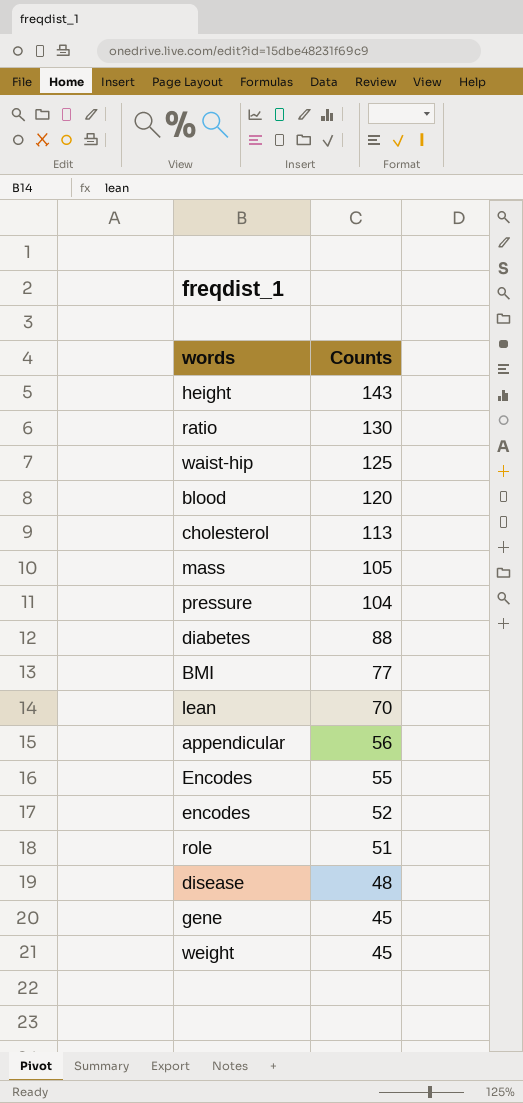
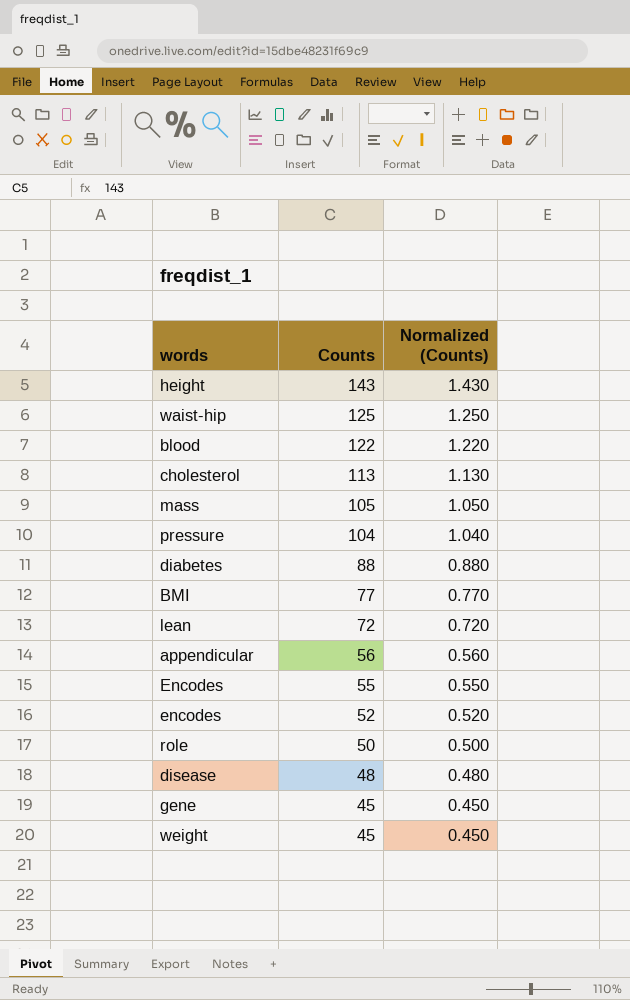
column Normalized (Counts) | formula: none -> [Counts] * 0.01
row ratio: 130 -> none
blood | Counts: 120 -> 122
lean | Counts: 70 -> 72
role | Counts: 51 -> 50

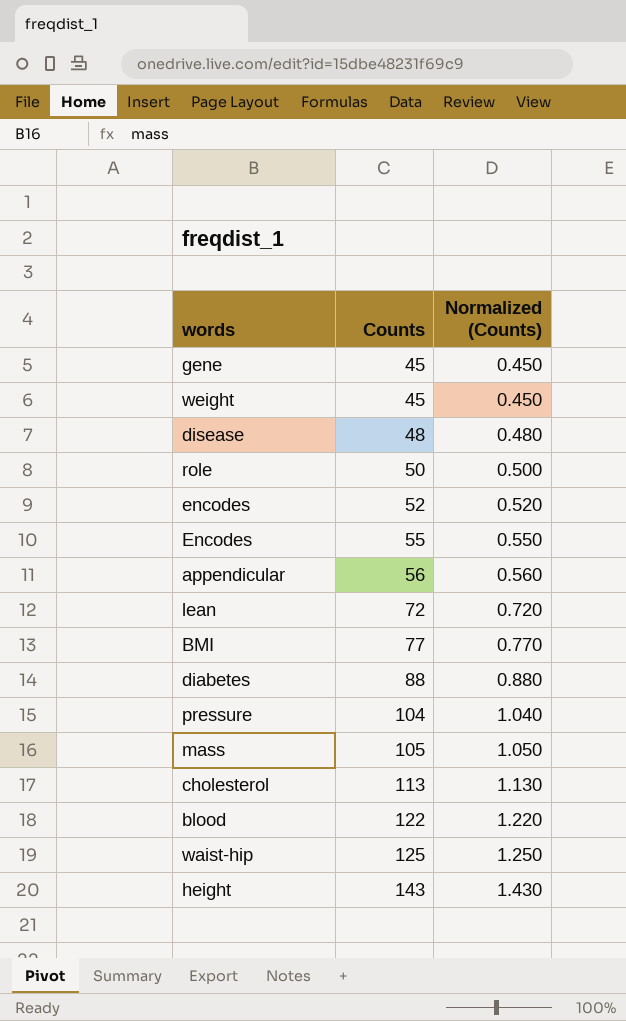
row order: Counts descending -> Counts ascending

